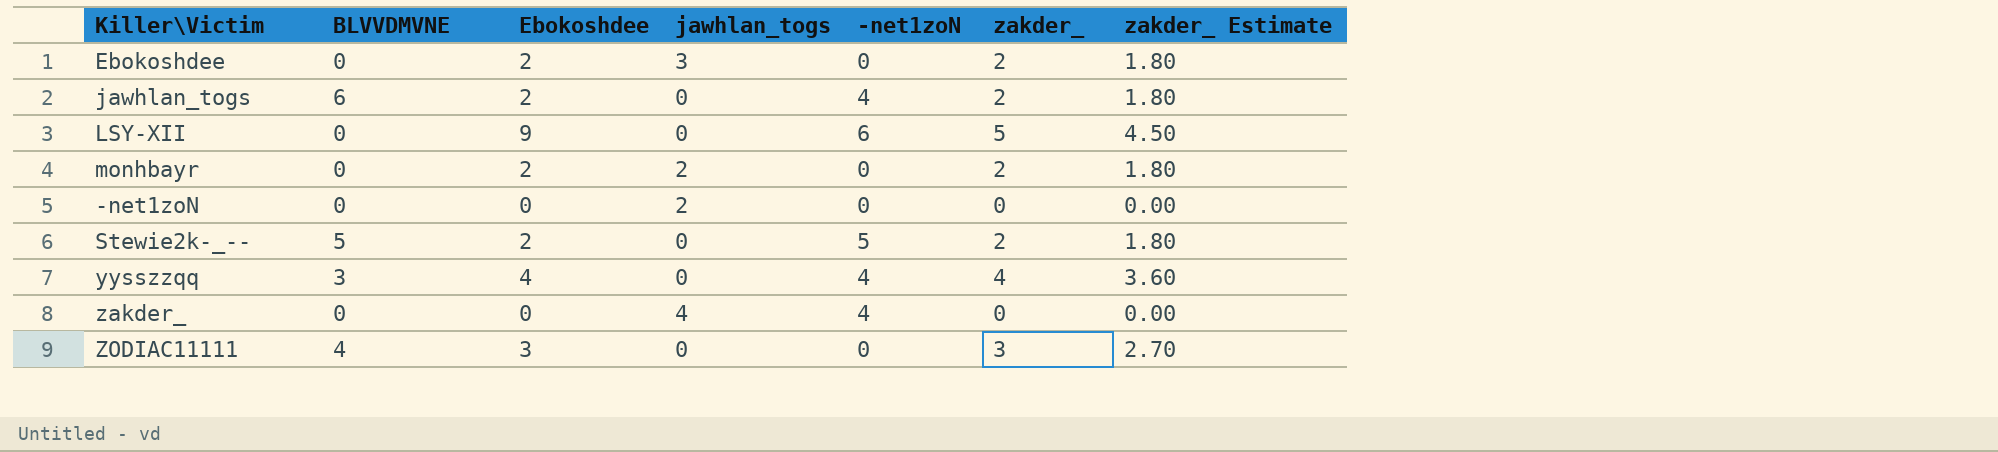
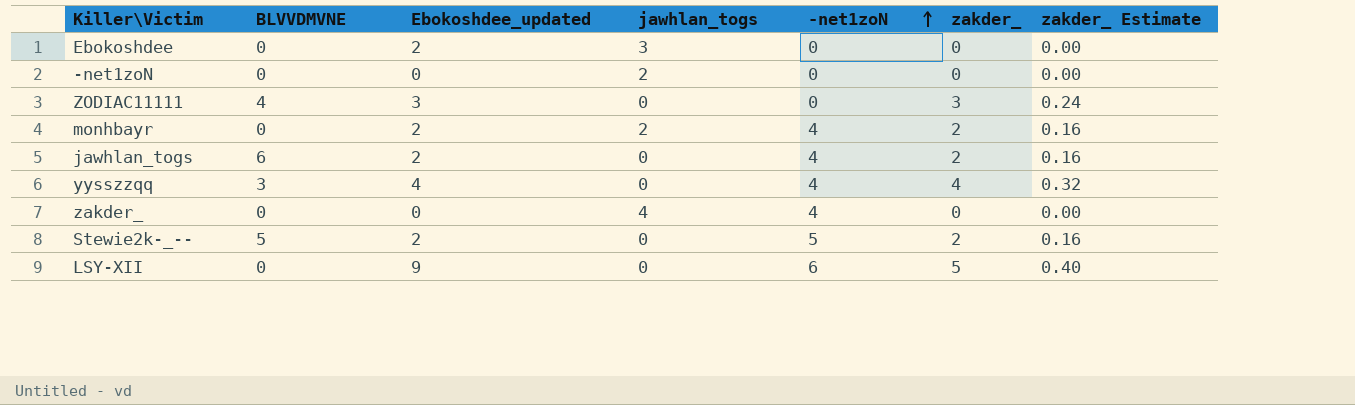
row order: none -> -net1zoN ascending
column name: Ebokoshdee -> Ebokoshdee_updated
column zakder_ Estimate | formula: [zakder_] * 0.9 -> [zakder_] * 0.08
Ebokoshdee | zakder_: 2 -> 0
monhbayr | -net1zoN: 0 -> 4

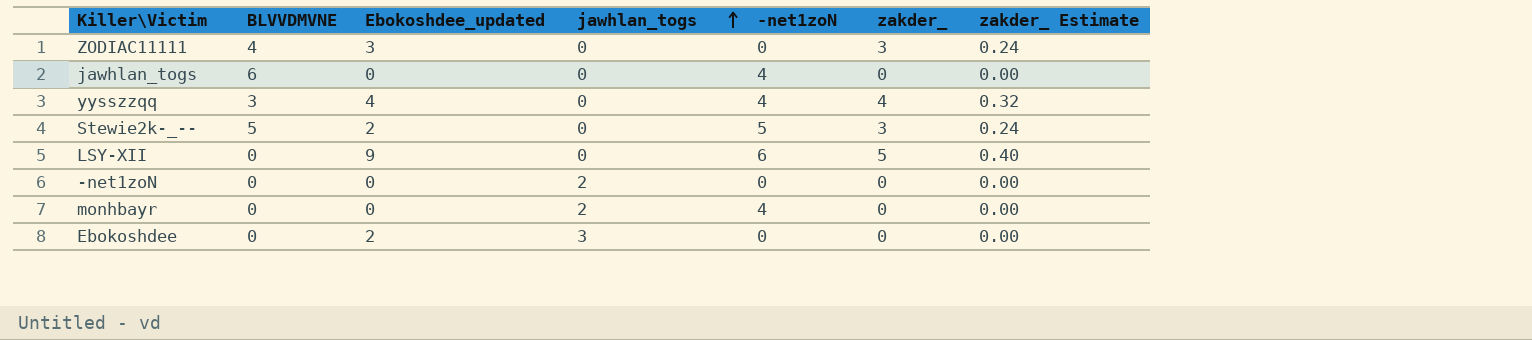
row order: -net1zoN ascending -> jawhlan_togs ascending
row zakder_: 0 | 0 | 4 | 4 | 0 | 0.00 -> none
jawhlan_togs | Ebokoshdee_updated: 2 -> 0
jawhlan_togs | zakder_: 2 -> 0
jawhlan_togs | zakder_ Estimate: 0.16 -> 0.00
Stewie2k-_-- | zakder_: 2 -> 3
Stewie2k-_-- | zakder_ Estimate: 0.16 -> 0.24
monhbayr | Ebokoshdee_updated: 2 -> 0
monhbayr | zakder_: 2 -> 0
monhbayr | zakder_ Estimate: 0.16 -> 0.00

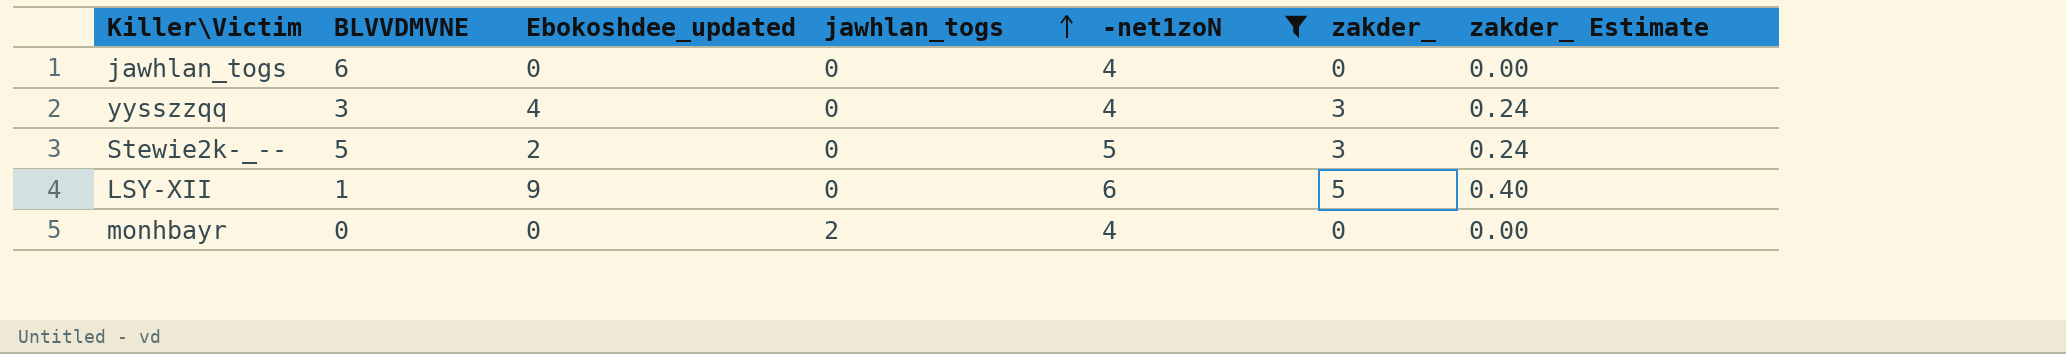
filter: none -> -net1zoN != 0
yysszzqq | zakder_: 4 -> 3
yysszzqq | zakder_ Estimate: 0.32 -> 0.24
LSY-XII | BLVVDMVNE: 0 -> 1

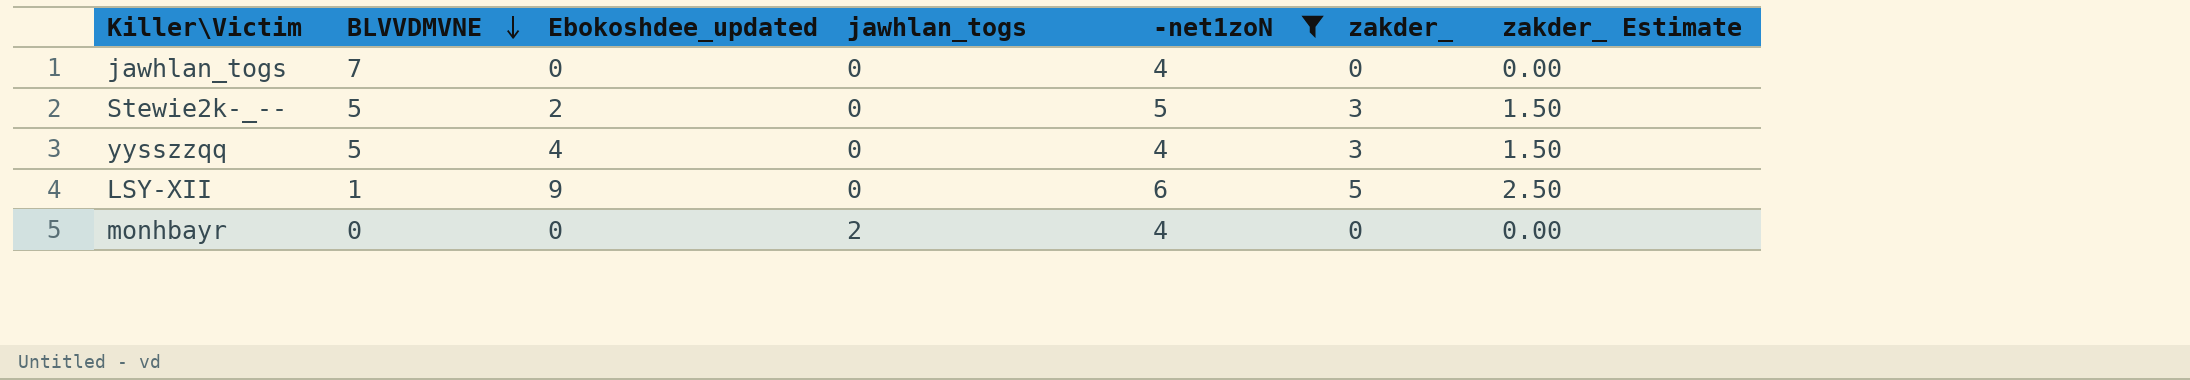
row order: jawhlan_togs ascending -> BLVVDMVNE descending
column zakder_ Estimate | formula: [zakder_] * 0.08 -> [zakder_] * 0.5
jawhlan_togs | BLVVDMVNE: 6 -> 7
yysszzqq | BLVVDMVNE: 3 -> 5

